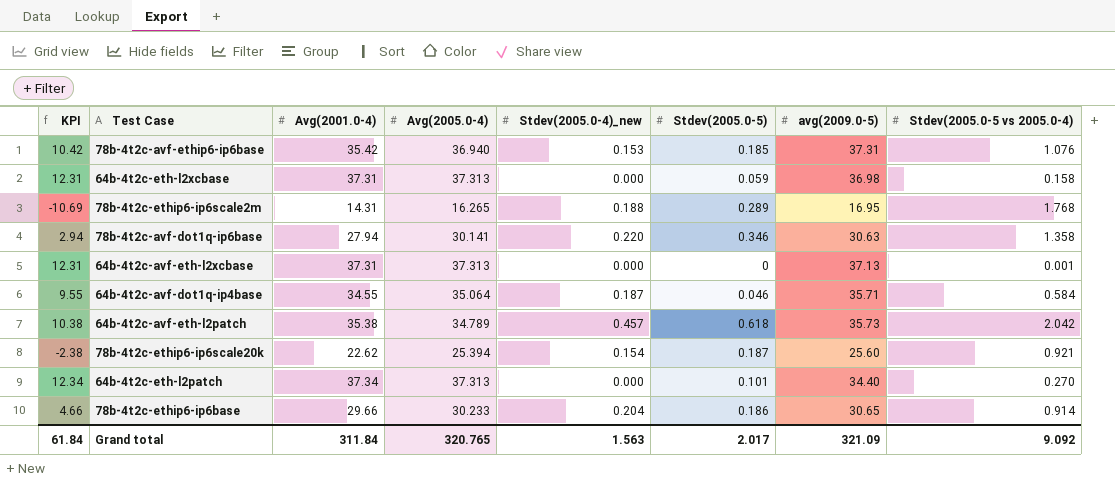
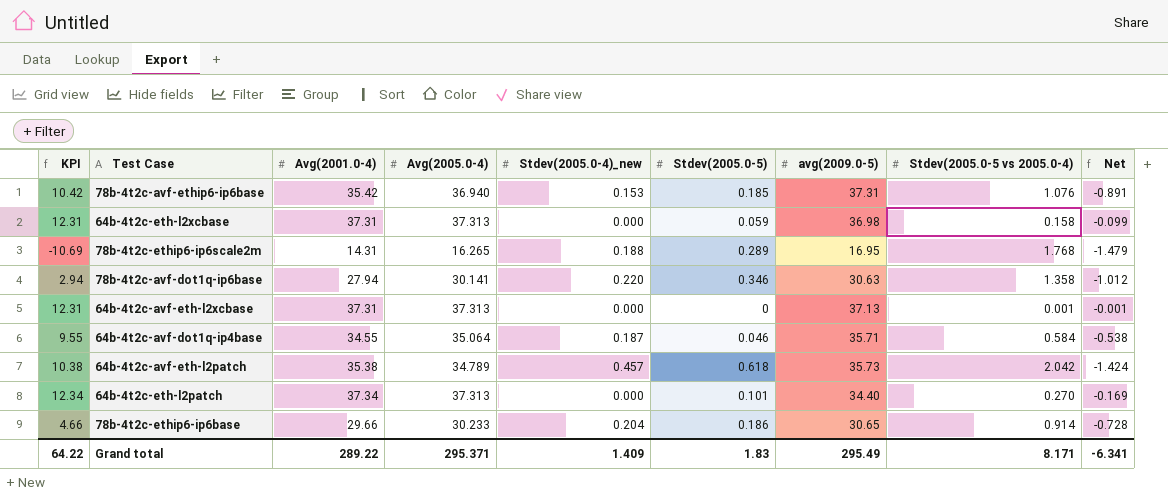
column Net | formula: none -> [Stdev(2005.0-5)] - [Stdev(2005.0-5 vs 2005.0-4)]
row 78b-4t2c-ethip6-ip6scale20k: -2.38 | 22.62 | 25.394 | 0.154 | 0.187 | 25.60 | 0.921 -> none
Grand total | KPI: 61.84 -> 64.22
Grand total | Avg(2001.0-4): 311.84 -> 289.22
Grand total | Avg(2005.0-4): 320.765 -> 295.371
Grand total | Stdev(2005.0-4)_new: 1.563 -> 1.409
Grand total | Stdev(2005.0-5): 2.017 -> 1.83
Grand total | avg(2009.0-5): 321.09 -> 295.49
Grand total | Stdev(2005.0-5 vs 2005.0-4): 9.092 -> 8.171

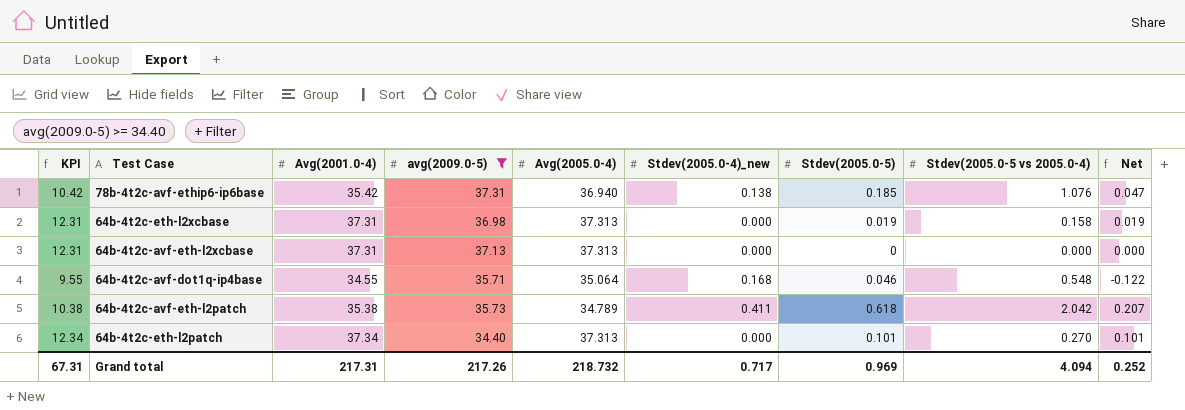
filter: none -> avg(2009.0-5) >= 34.40
column avg(2009.0-5) | position: 7 -> 4
column Net | formula: [Stdev(2005.0-5)] - [Stdev(2005.0-5 vs 2005.0-4)] -> [Stdev(2005.0-5)] - [Stdev(2005.0-4)_new]
78b-4t2c-avf-ethip6-ip6base | Stdev(2005.0-4)_new: 0.153 -> 0.138
64b-4t2c-eth-l2xcbase | Stdev(2005.0-5): 0.059 -> 0.019
64b-4t2c-avf-eth-l2xcbase | Stdev(2005.0-5 vs 2005.0-4): 0.001 -> 0.000
64b-4t2c-avf-dot1q-ip4base | Stdev(2005.0-4)_new: 0.187 -> 0.168
64b-4t2c-avf-dot1q-ip4base | Stdev(2005.0-5 vs 2005.0-4): 0.584 -> 0.548
64b-4t2c-avf-eth-l2patch | Stdev(2005.0-4)_new: 0.457 -> 0.411
Grand total | KPI: 64.22 -> 67.31
Grand total | Avg(2001.0-4): 289.22 -> 217.31
Grand total | avg(2009.0-5): 295.49 -> 217.26
Grand total | Avg(2005.0-4): 295.371 -> 218.732
Grand total | Stdev(2005.0-4)_new: 1.409 -> 0.717
Grand total | Stdev(2005.0-5): 1.83 -> 0.969
Grand total | Stdev(2005.0-5 vs 2005.0-4): 8.171 -> 4.094
Grand total | Net: -6.341 -> 0.252

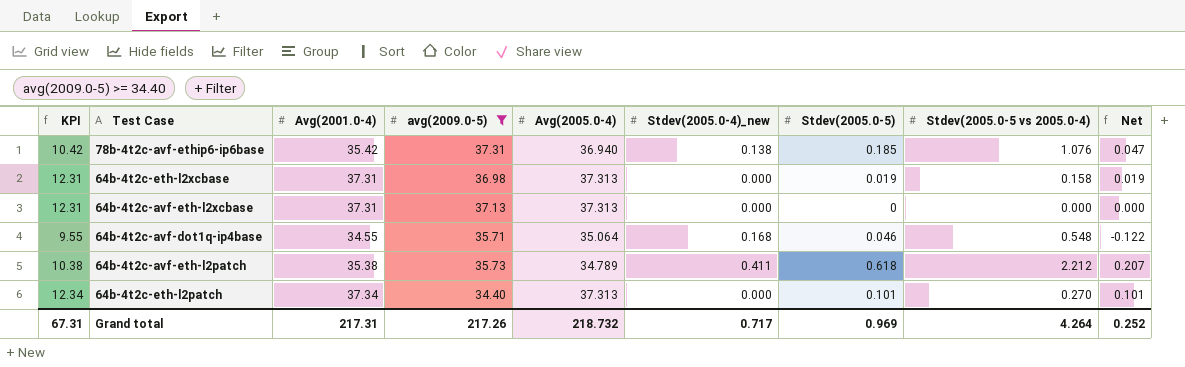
64b-4t2c-avf-eth-l2patch | Stdev(2005.0-5 vs 2005.0-4): 2.042 -> 2.212
Grand total | Stdev(2005.0-5 vs 2005.0-4): 4.094 -> 4.264

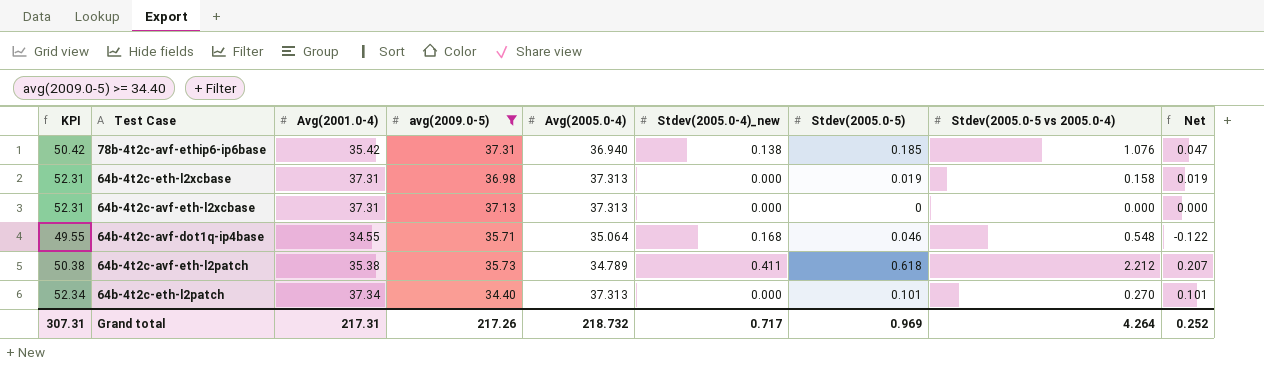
column KPI | formula: [Avg(2001.0-4)] - 25 -> [Avg(2001.0-4)] + 15
Grand total | KPI: 67.31 -> 307.31

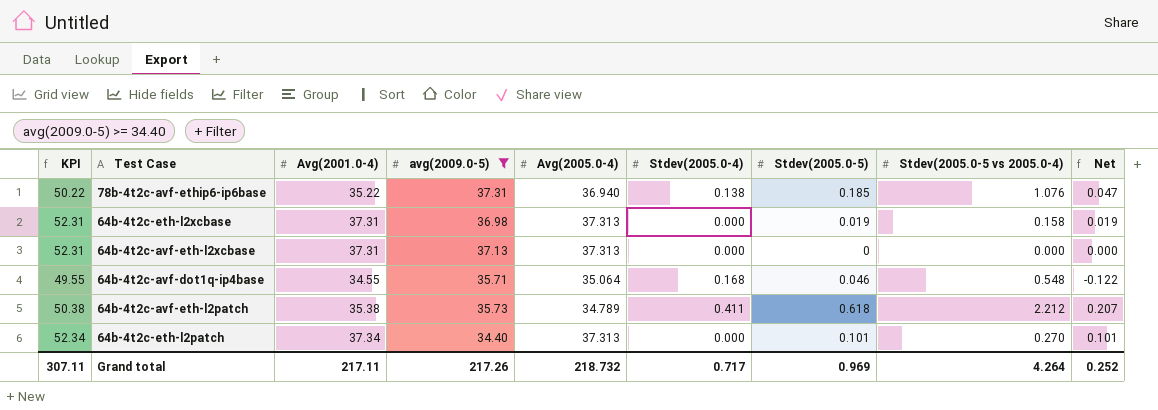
column name: Stdev(2005.0-4)_new -> Stdev(2005.0-4)
78b-4t2c-avf-ethip6-ip6base | KPI: 50.42 -> 50.22
78b-4t2c-avf-ethip6-ip6base | Avg(2001.0-4): 35.42 -> 35.22
Grand total | KPI: 307.31 -> 307.11
Grand total | Avg(2001.0-4): 217.31 -> 217.11

